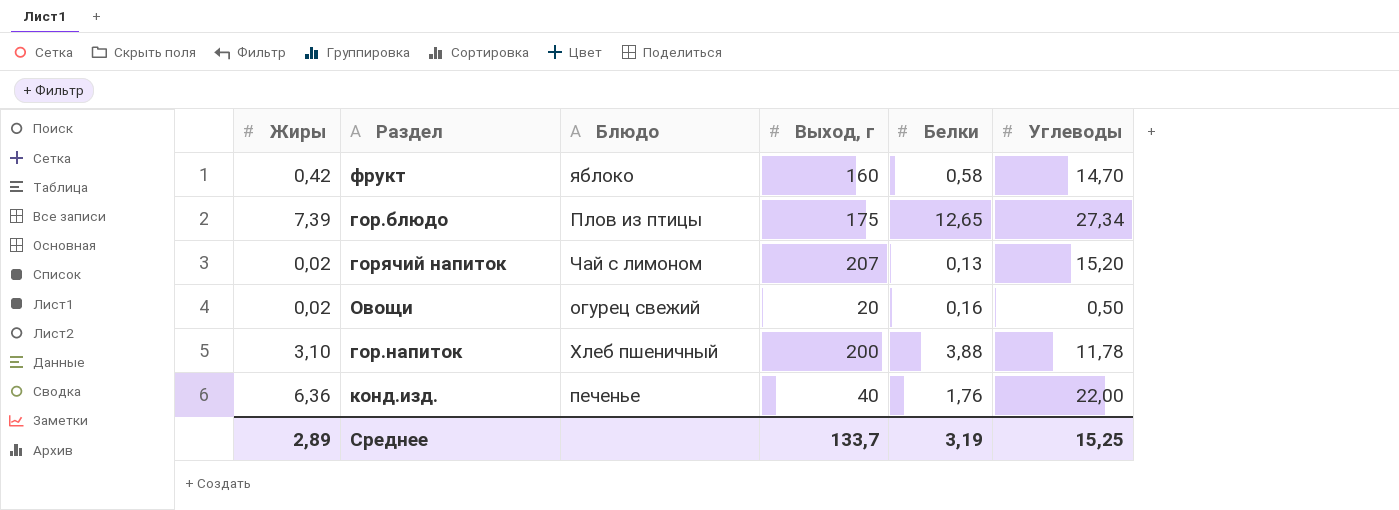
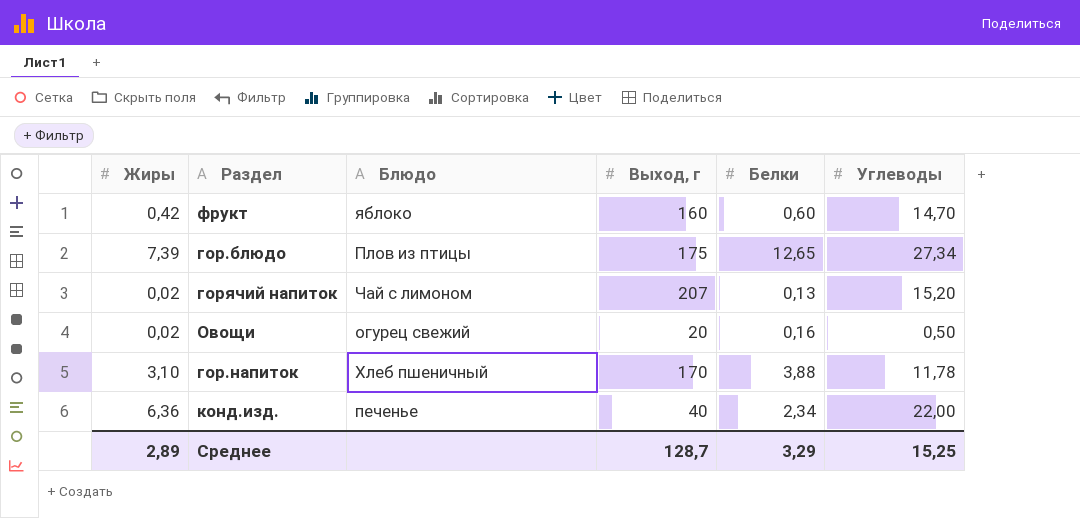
фрукт | Белки: 0,58 -> 0,60
гор.напиток | Выход, г: 200 -> 170
конд.изд. | Белки: 1,76 -> 2,34
Среднее | Выход, г: 133,7 -> 128,7
Среднее | Белки: 3,19 -> 3,29

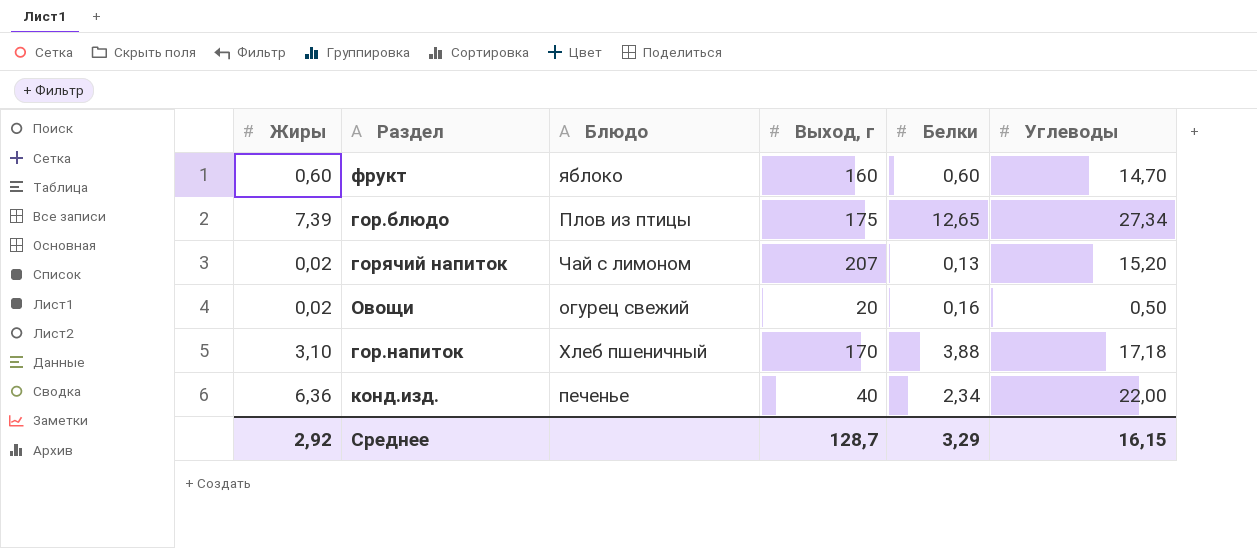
фрукт | Жиры: 0,42 -> 0,60
гор.напиток | Углеводы: 11,78 -> 17,18
Среднее | Жиры: 2,89 -> 2,92
Среднее | Углеводы: 15,25 -> 16,15

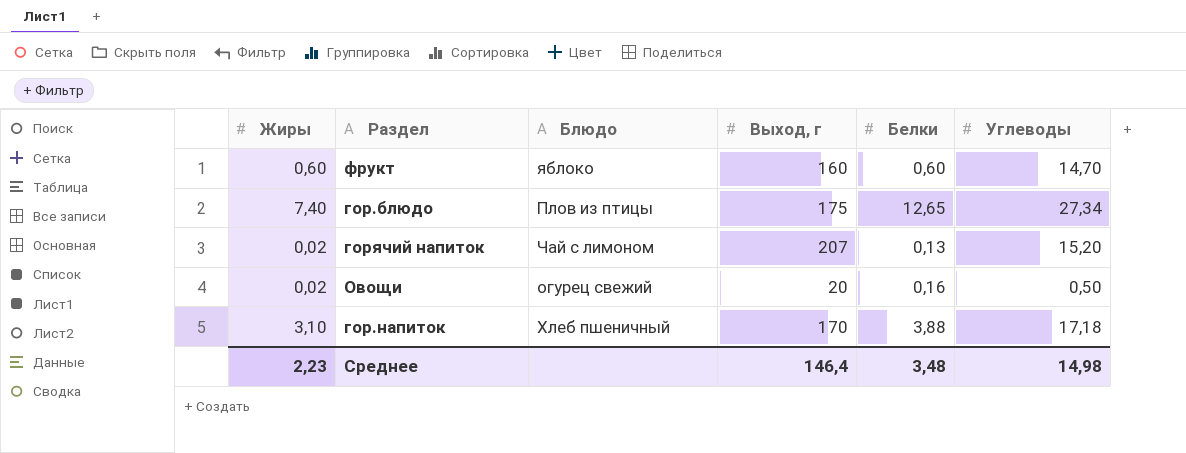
row конд.изд.: 6,36 | печенье | 40 | 2,34 | 22,00 -> none
гор.блюдо | Жиры: 7,39 -> 7,40
Среднее | Жиры: 2,92 -> 2,23
Среднее | Выход, г: 128,7 -> 146,4
Среднее | Белки: 3,29 -> 3,48
Среднее | Углеводы: 16,15 -> 14,98

